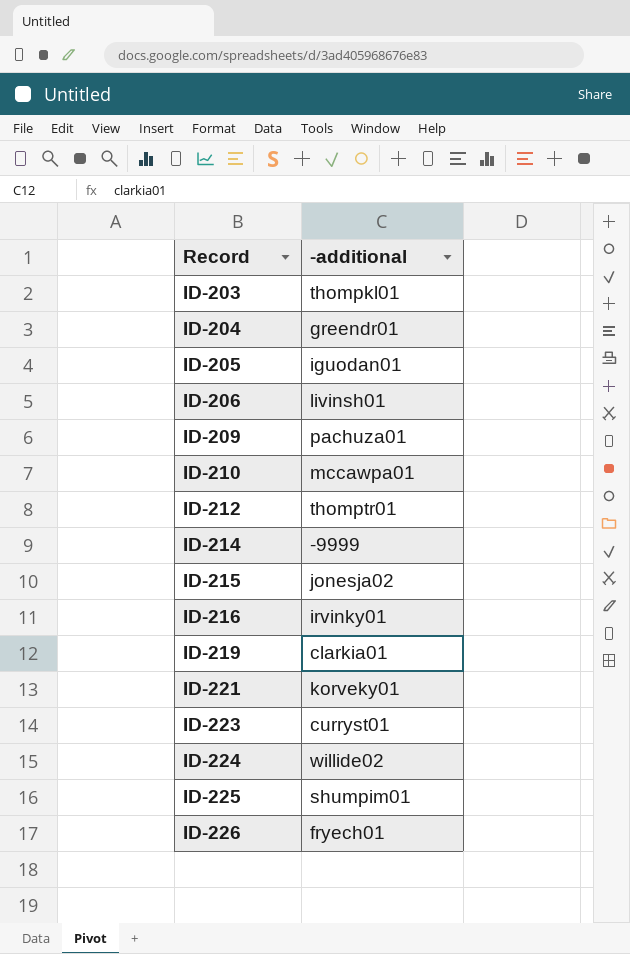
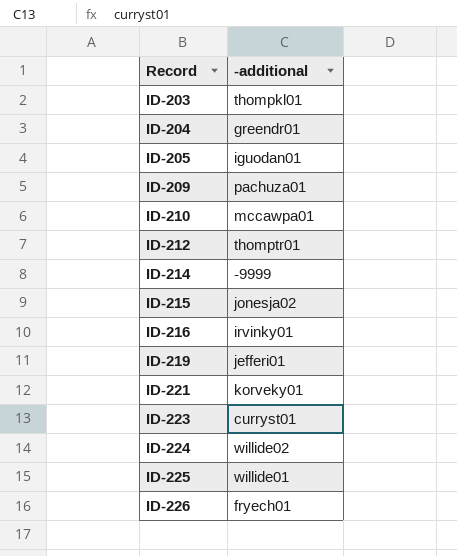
row ID-206: livinsh01 -> none
ID-219 | -additional: clarkia01 -> jefferi01
ID-225 | -additional: shumpim01 -> willide01

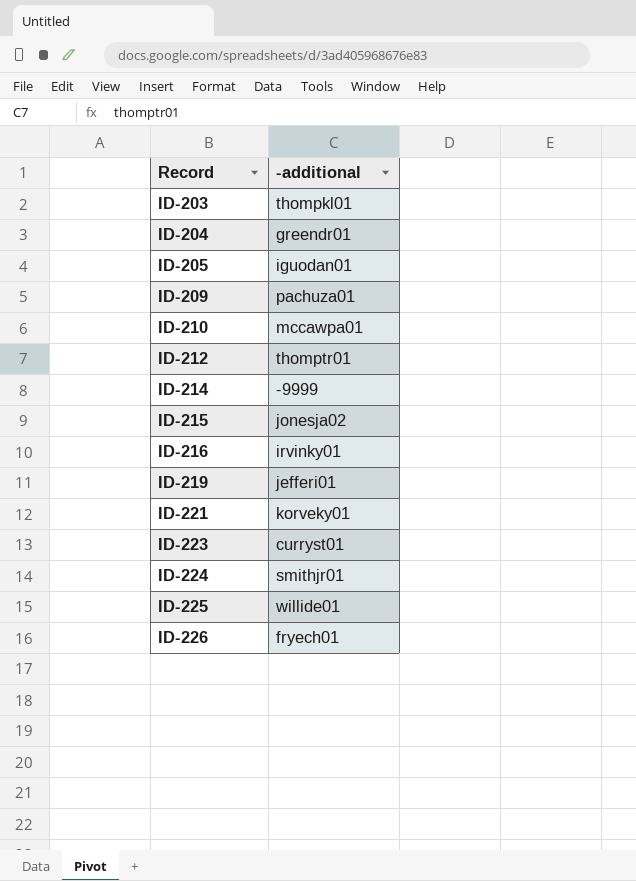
ID-224 | -additional: willide02 -> smithjr01

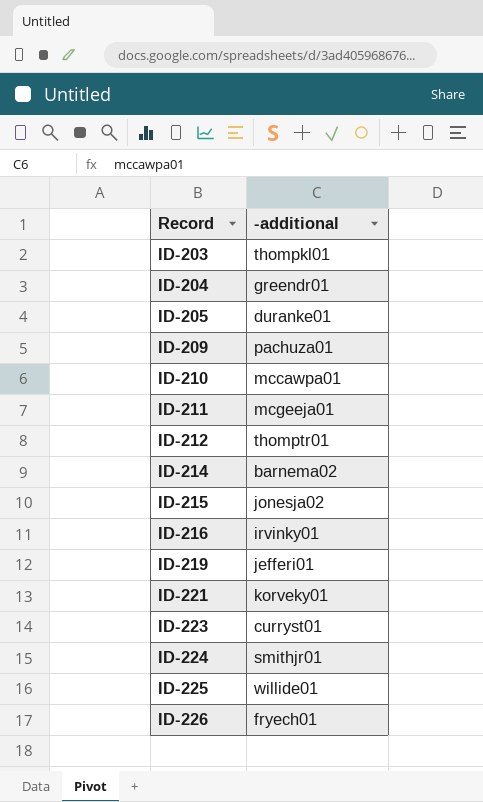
ID-205 | -additional: iguodan01 -> duranke01
row ID-211: none -> mcgeeja01
ID-214 | -additional: -9999 -> barnema02

